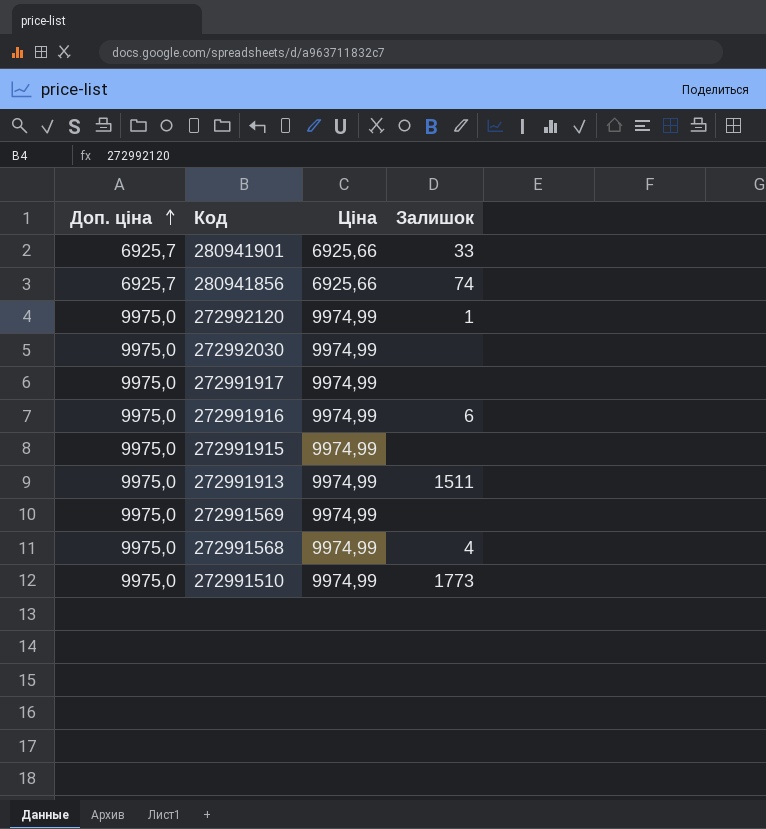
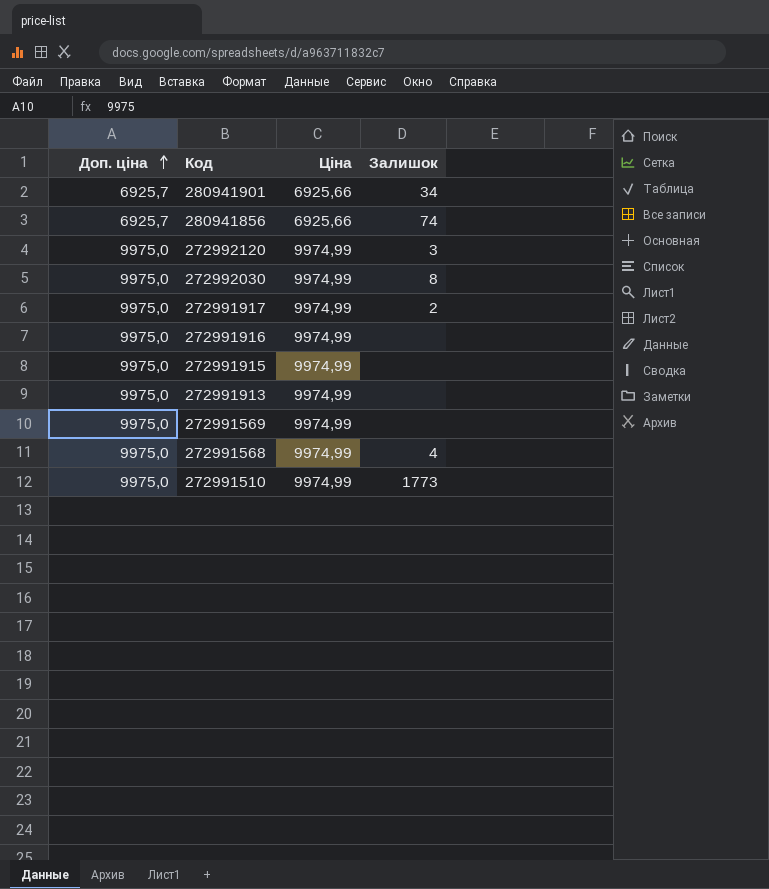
280941901 | Залишок: 33 -> 34
272992120 | Залишок: 1 -> 3
272992030 | Залишок: none -> 8
272991917 | Залишок: none -> 2
272991916 | Залишок: 6 -> none
272991913 | Залишок: 1511 -> none

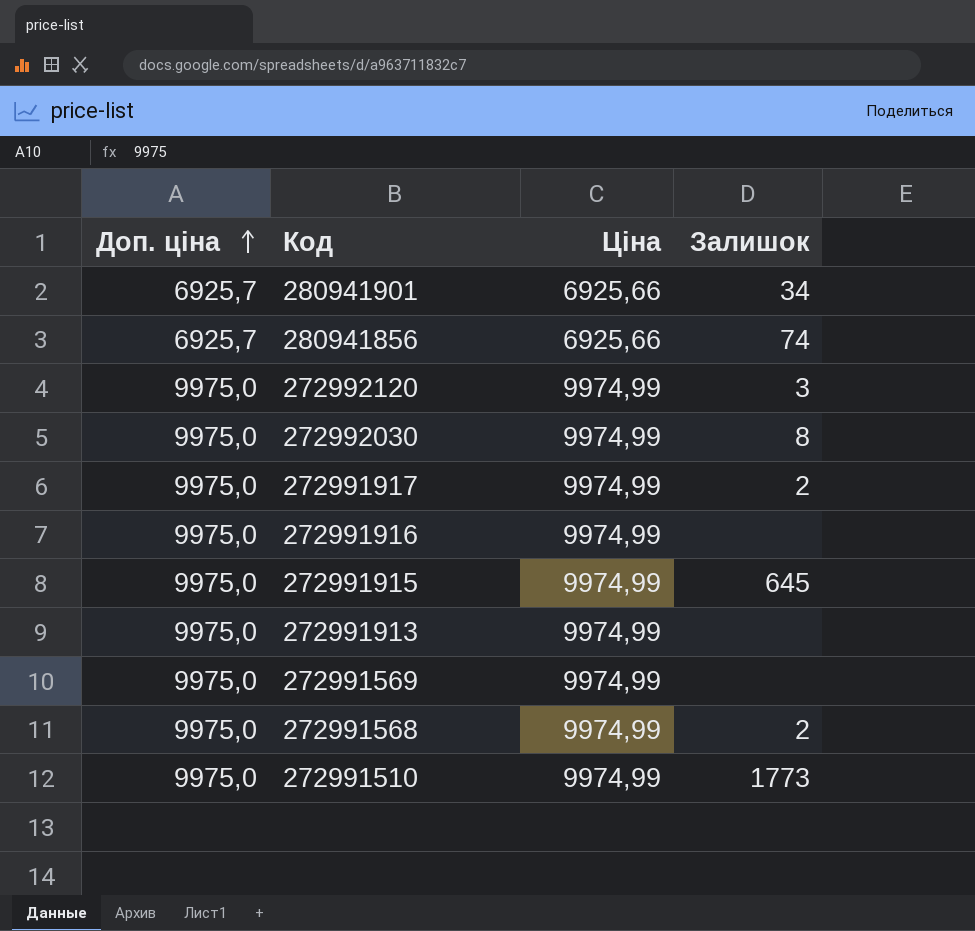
272991915 | Залишок: none -> 645
272991568 | Залишок: 4 -> 2

